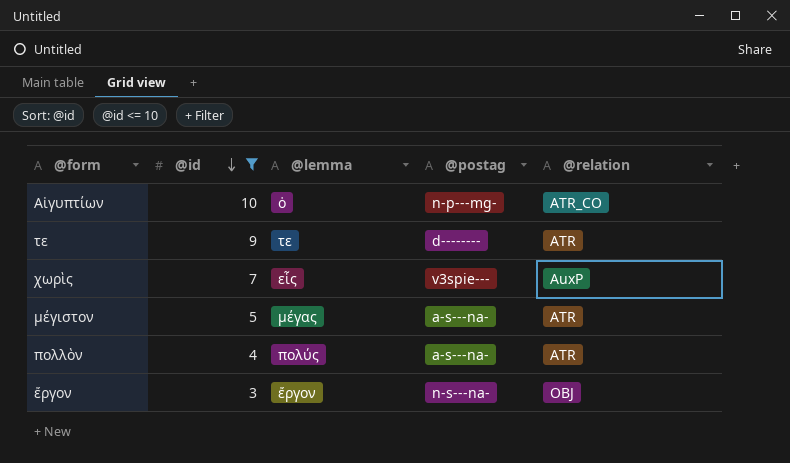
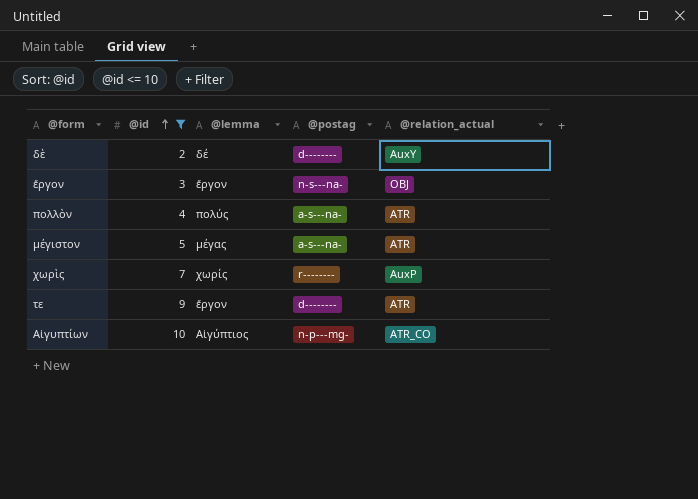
row order: @id descending -> @id ascending
column name: @relation -> @relation_actual
row δὲ: none -> 2 | δέ | d-------- | AuxY
χωρὶς | @lemma: εἷς -> χωρίς
χωρὶς | @postag: v3spie--- -> r--------
τε | @lemma: τε -> ἔργον
Αἰγυπτίων | @lemma: ὁ -> Αἰγύπτιος

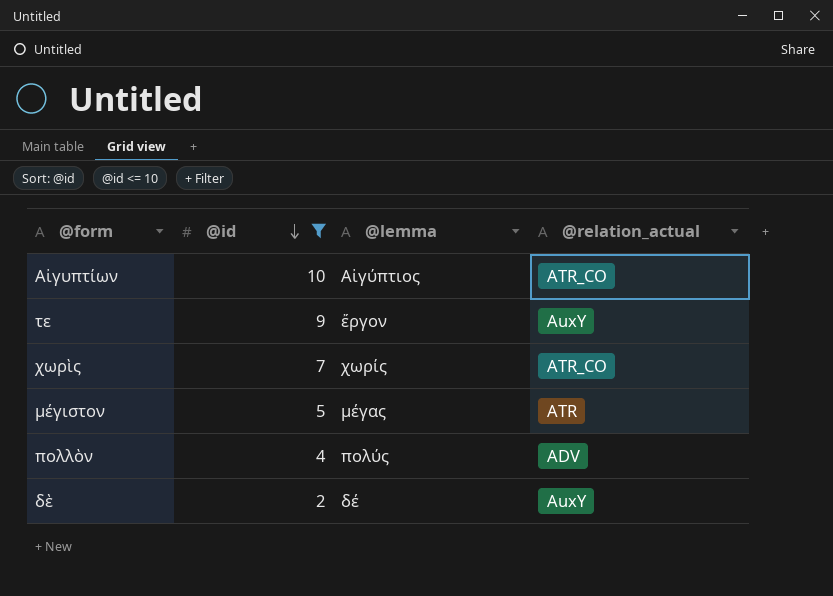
row order: @id ascending -> @id descending
column @postag | position: 4 -> none
row ἔργον: 3 | ἔργον | n-s---na- | OBJ -> none
τε | @relation_actual: ATR -> AuxY
χωρὶς | @relation_actual: AuxP -> ATR_CO
πολλὸν | @relation_actual: ATR -> ADV

